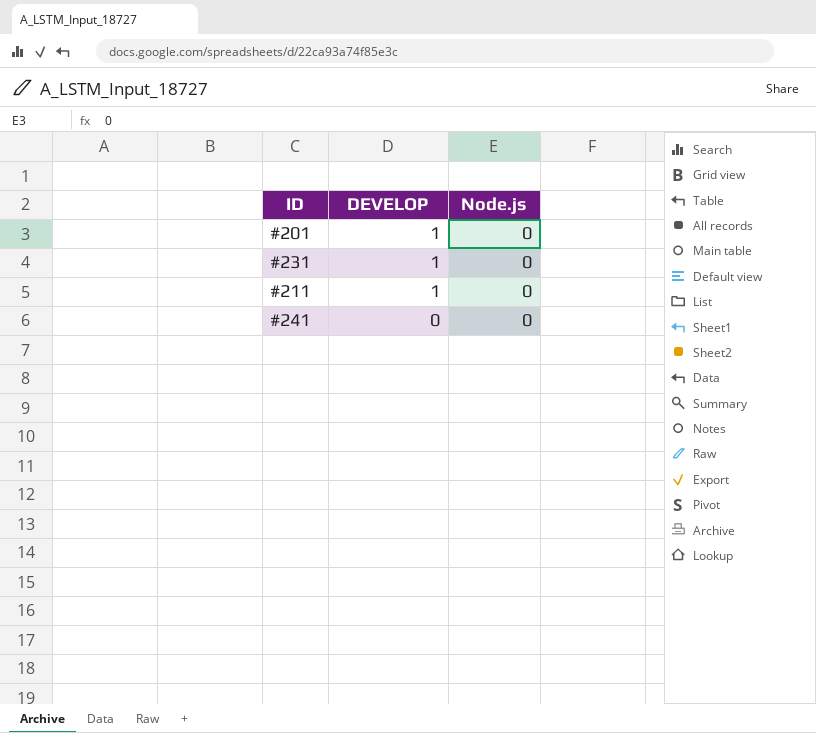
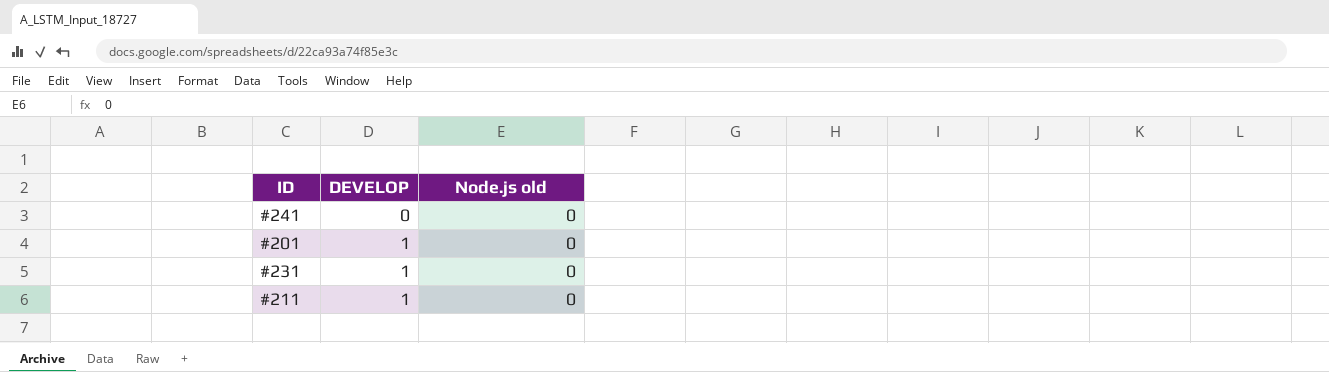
row order: DEVELOP descending -> DEVELOP ascending
column name: Node.js -> Node.js old

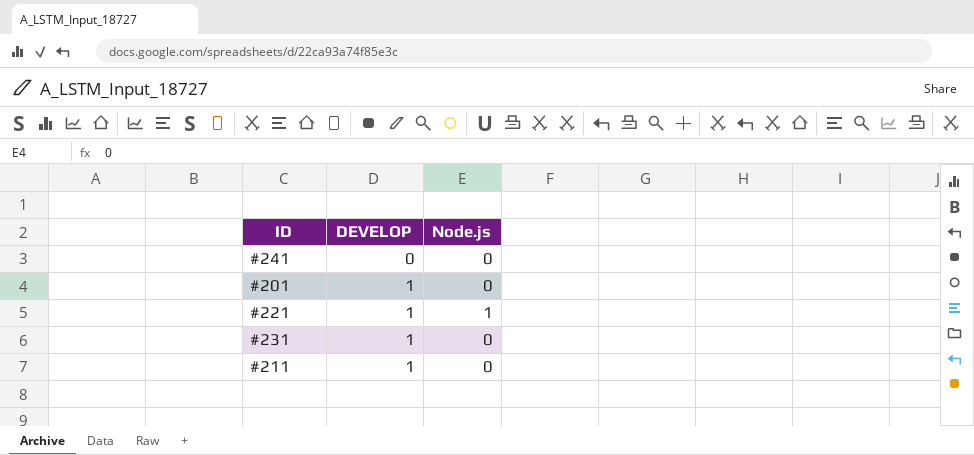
column name: Node.js old -> Node.js
row #221: none -> 1 | 1

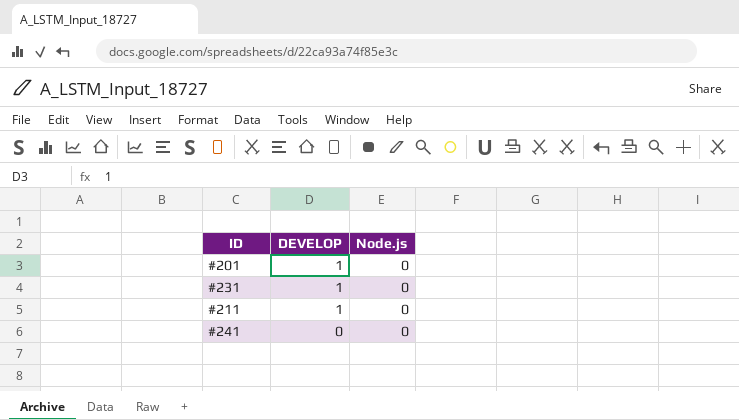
row order: DEVELOP ascending -> DEVELOP descending
row #221: 1 | 1 -> none

